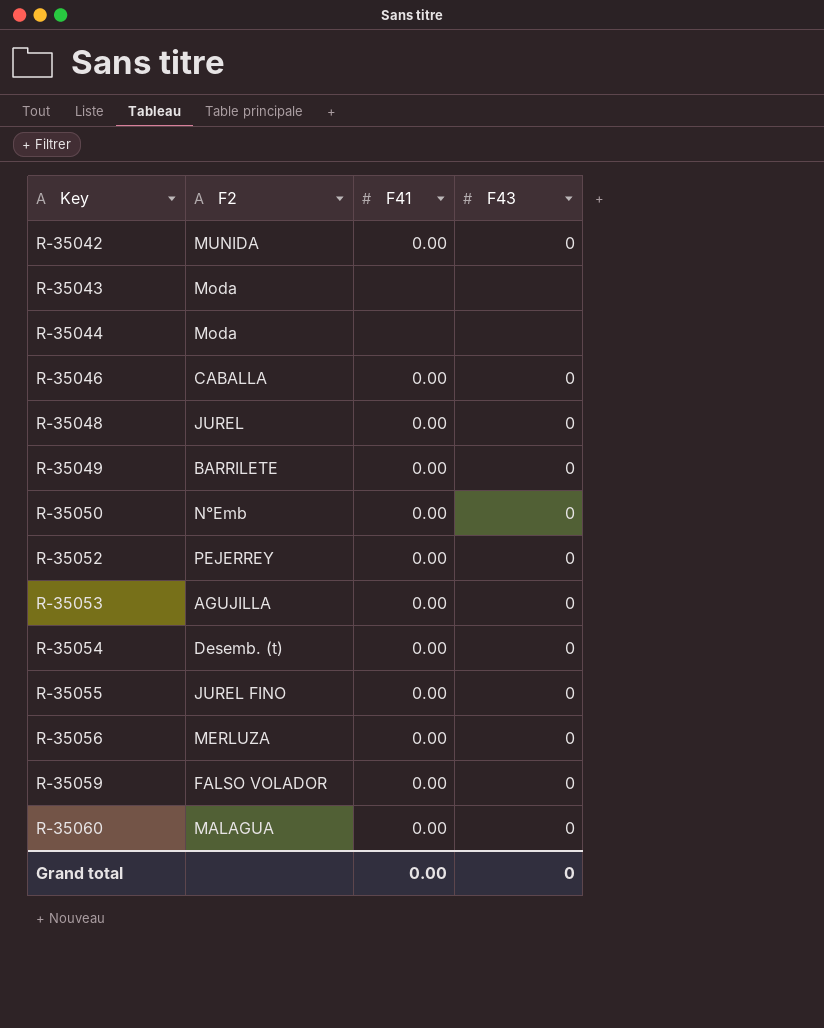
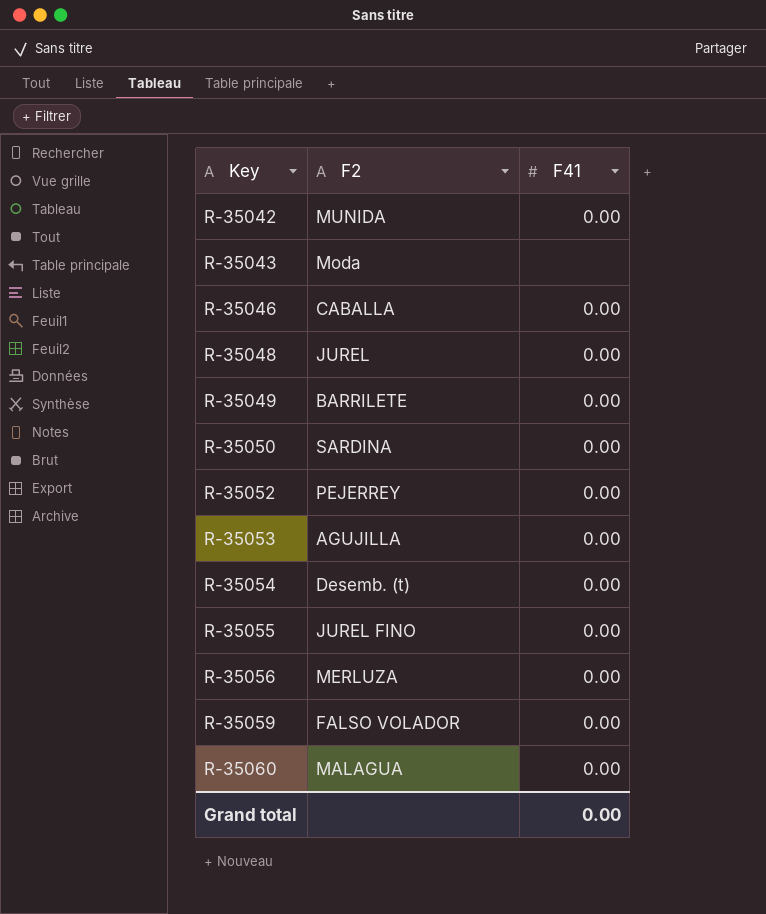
column F43 | position: 4 -> none
row R-35044: Moda | none | none -> none
R-35050 | F2: N°Emb -> SARDINA

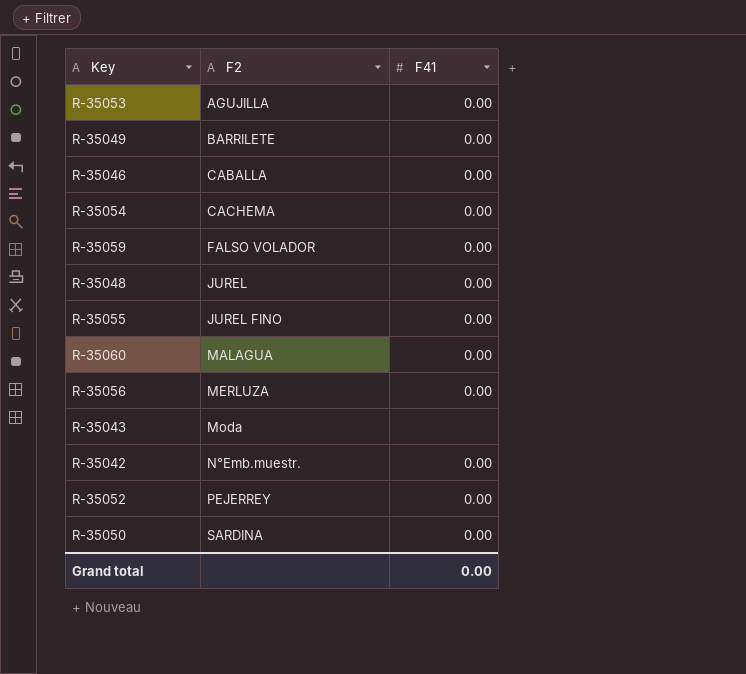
row order: Key ascending -> F2 ascending
R-35054 | F2: Desemb. (t) -> CACHEMA
R-35042 | F2: MUNIDA -> N°Emb.muestr.

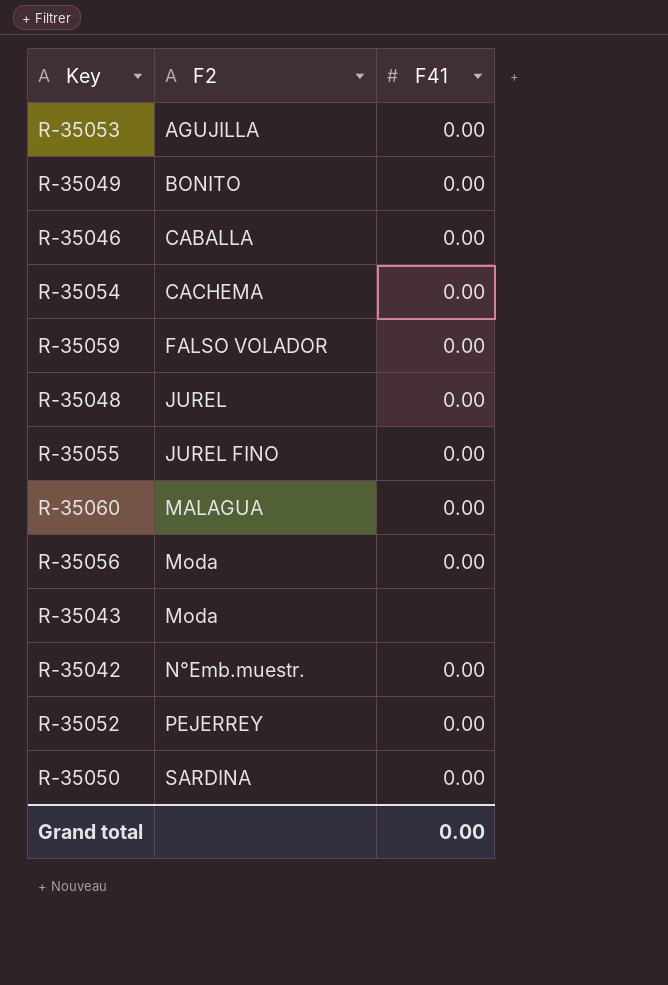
R-35049 | F2: BARRILETE -> BONITO
R-35056 | F2: MERLUZA -> Moda

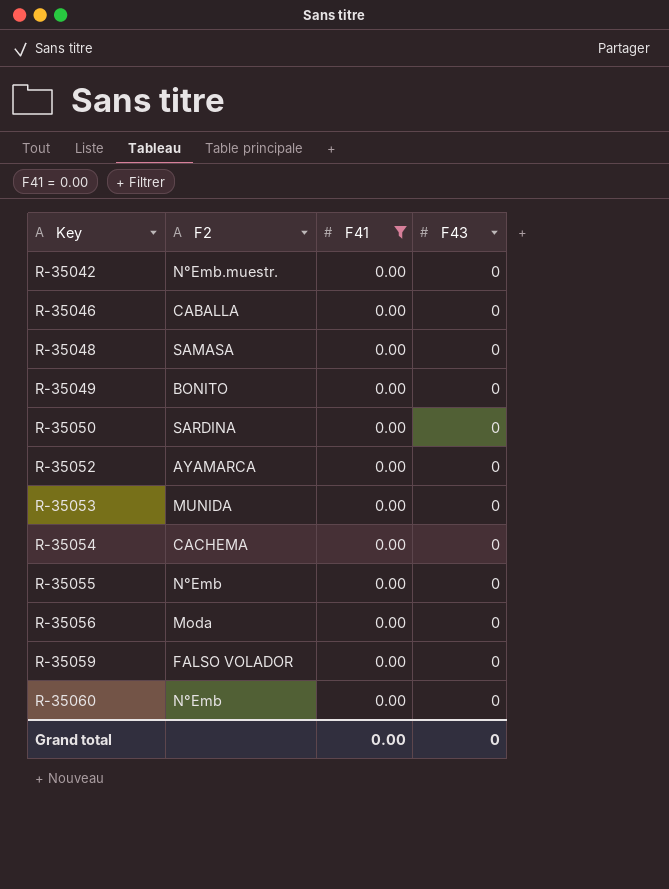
filter: none -> F41 = 0.00
row order: F2 ascending -> Key ascending
column F43 | position: none -> 4
R-35048 | F2: JUREL -> SAMASA
R-35052 | F2: PEJERREY -> AYAMARCA
R-35053 | F2: AGUJILLA -> MUNIDA
R-35055 | F2: JUREL FINO -> N°Emb
R-35060 | F2: MALAGUA -> N°Emb

